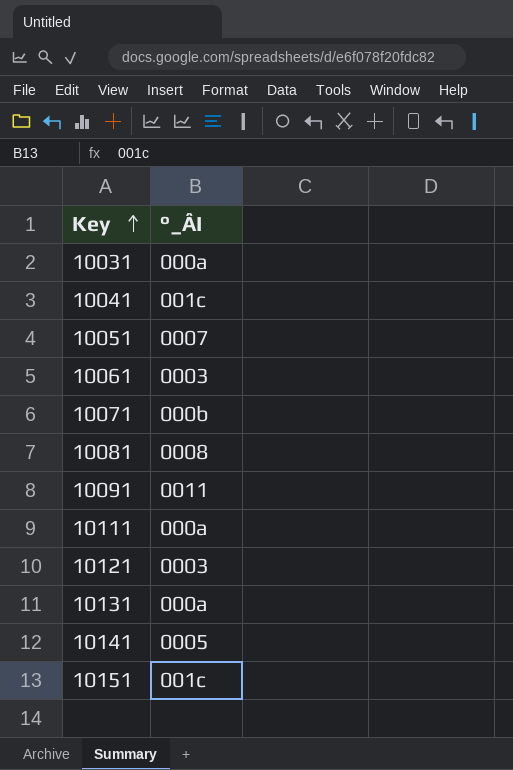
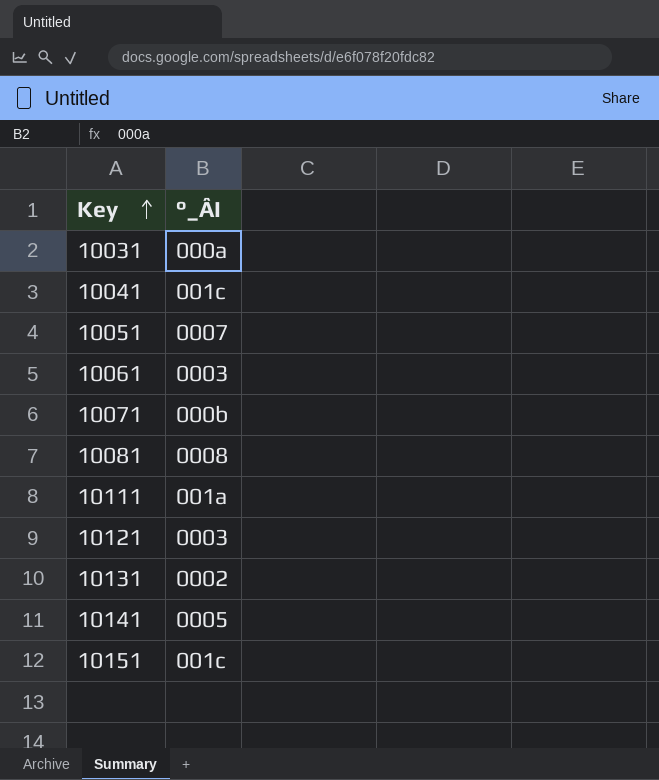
row 10091: 0011 -> none
10111 | °_ÂI: 000a -> 001a
10131 | °_ÂI: 000a -> 0002

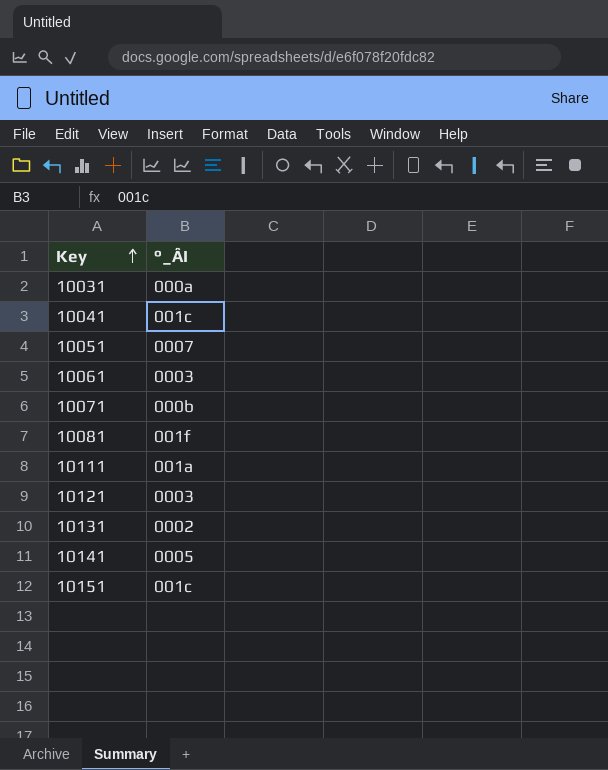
10081 | °_ÂI: 0008 -> 001f

